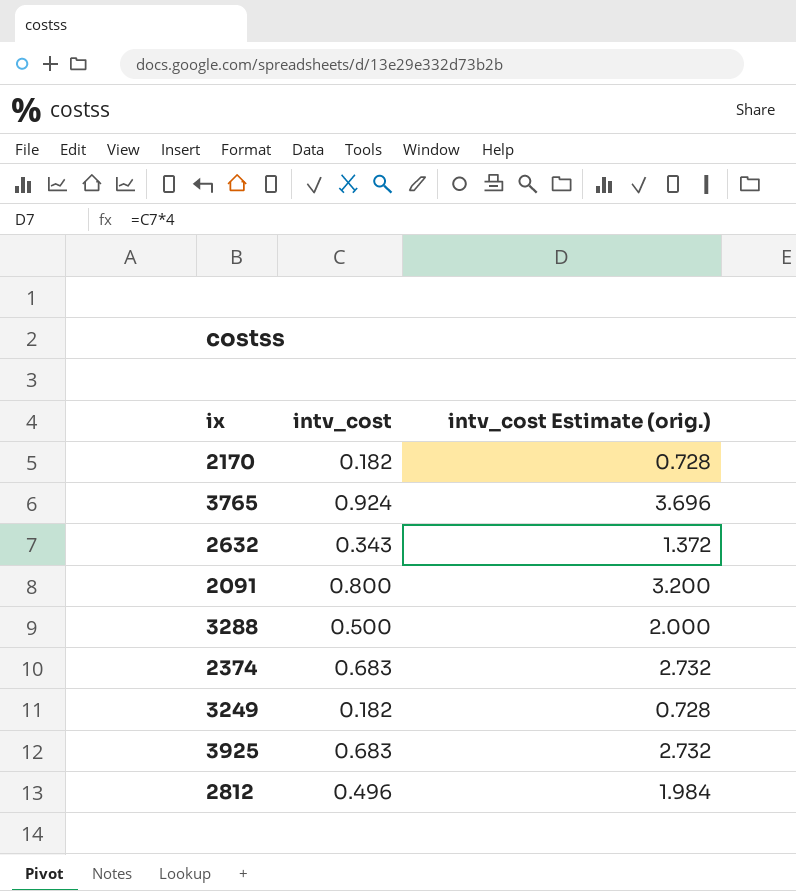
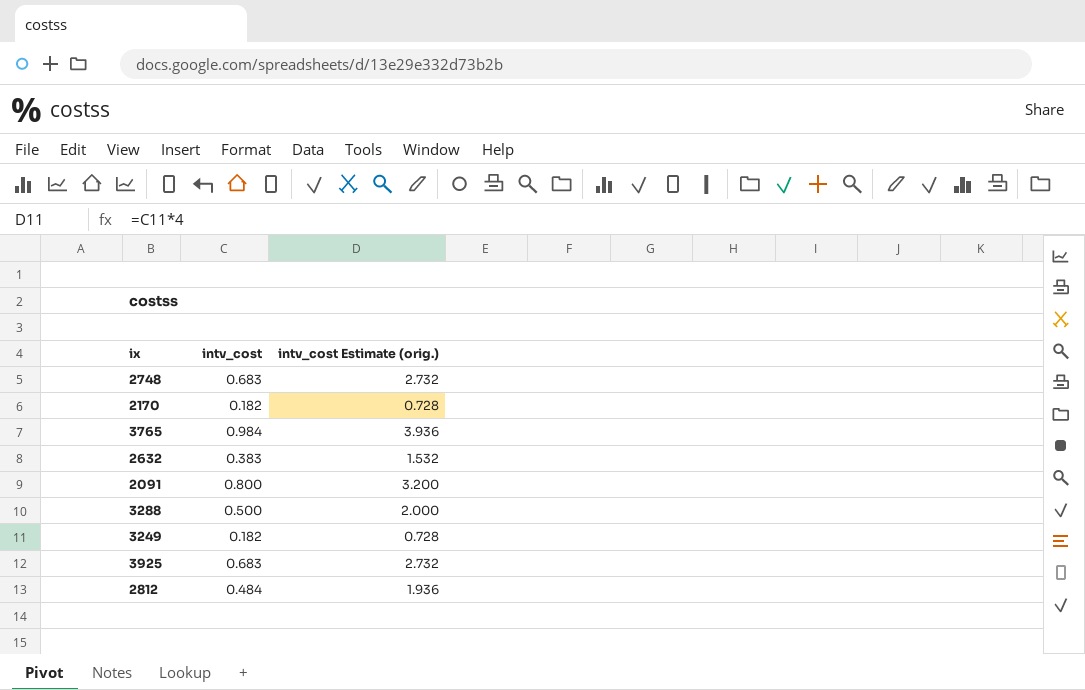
row 2374: 0.683 | 2.732 -> none
row 2748: none -> 0.683 | 2.732
3765 | intv_cost: 0.924 -> 0.984
3765 | intv_cost Estimate (orig.): 3.696 -> 3.936
2632 | intv_cost: 0.343 -> 0.383
2632 | intv_cost Estimate (orig.): 1.372 -> 1.532
2812 | intv_cost: 0.496 -> 0.484
2812 | intv_cost Estimate (orig.): 1.984 -> 1.936

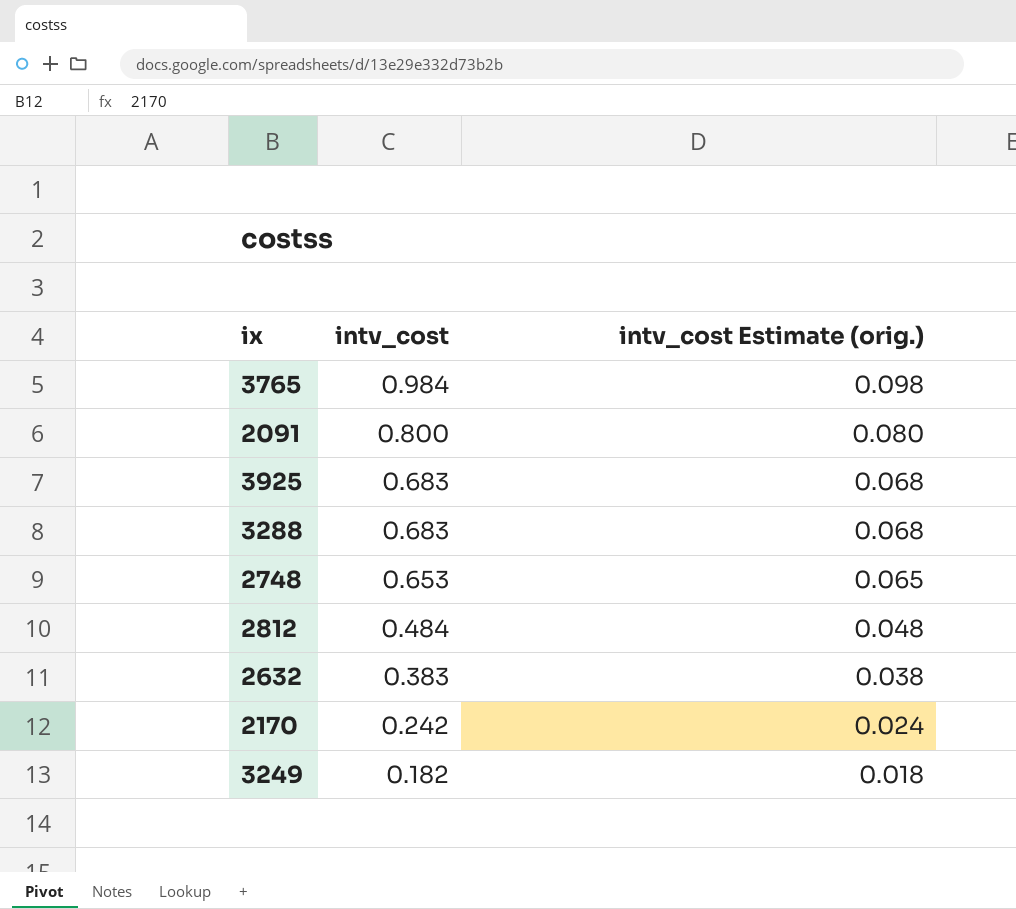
row order: none -> intv_cost descending
column intv_cost Estimate (orig.) | formula: [intv_cost] * 4 -> [intv_cost] * 0.1
3288 | intv_cost: 0.500 -> 0.683
2748 | intv_cost: 0.683 -> 0.653
2170 | intv_cost: 0.182 -> 0.242

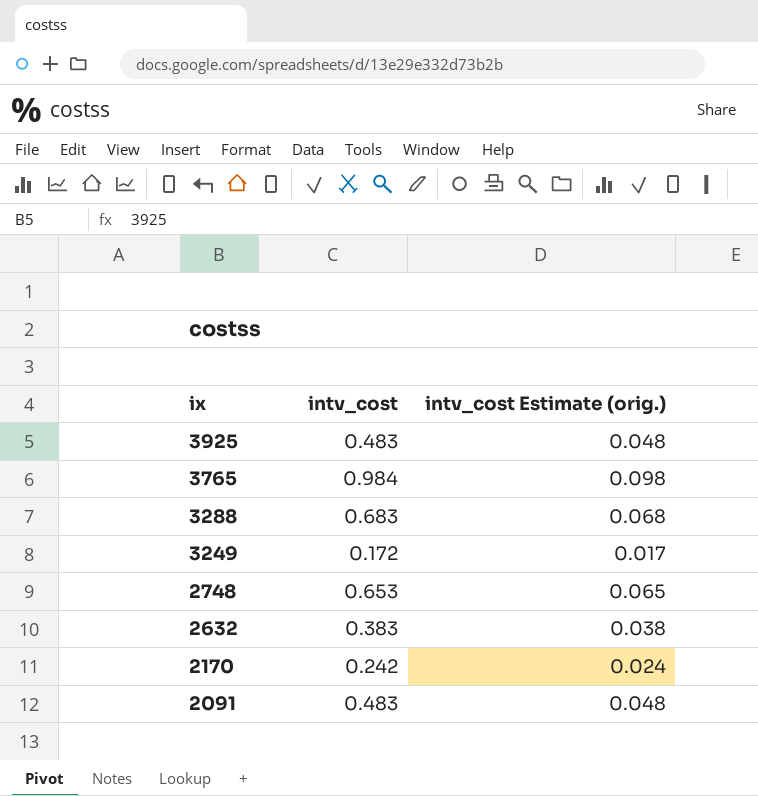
row order: intv_cost descending -> ix descending
row 2812: 0.484 | 0.048 -> none
3925 | intv_cost: 0.683 -> 0.483
3925 | intv_cost Estimate (orig.): 0.068 -> 0.048
3249 | intv_cost: 0.182 -> 0.172
3249 | intv_cost Estimate (orig.): 0.018 -> 0.017
2091 | intv_cost: 0.800 -> 0.483
2091 | intv_cost Estimate (orig.): 0.080 -> 0.048

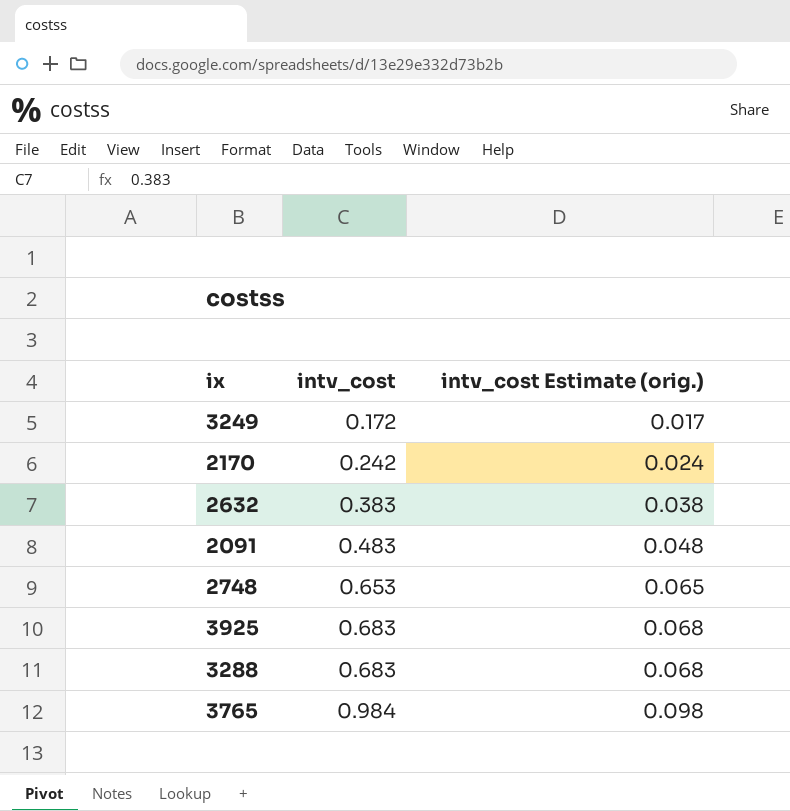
row order: ix descending -> intv_cost ascending
3925 | intv_cost: 0.483 -> 0.683
3925 | intv_cost Estimate (orig.): 0.048 -> 0.068

